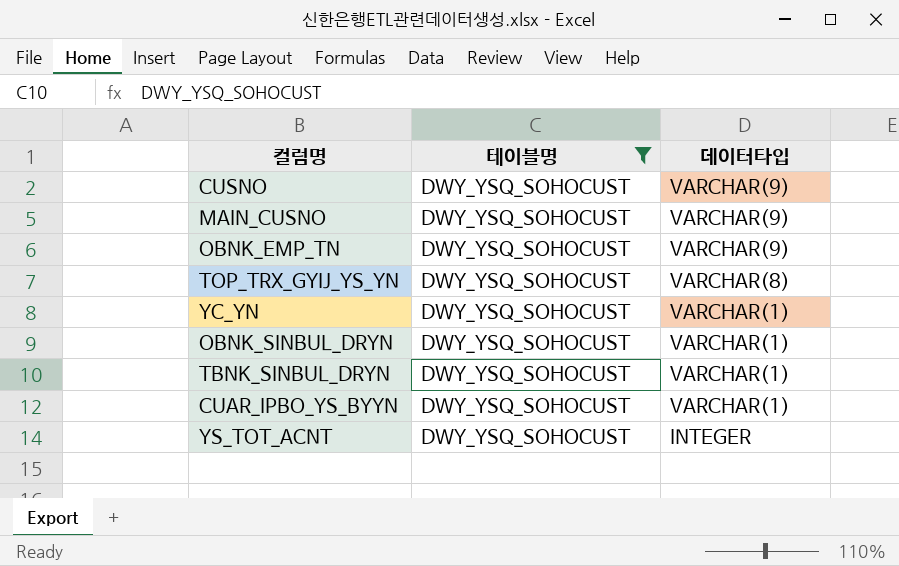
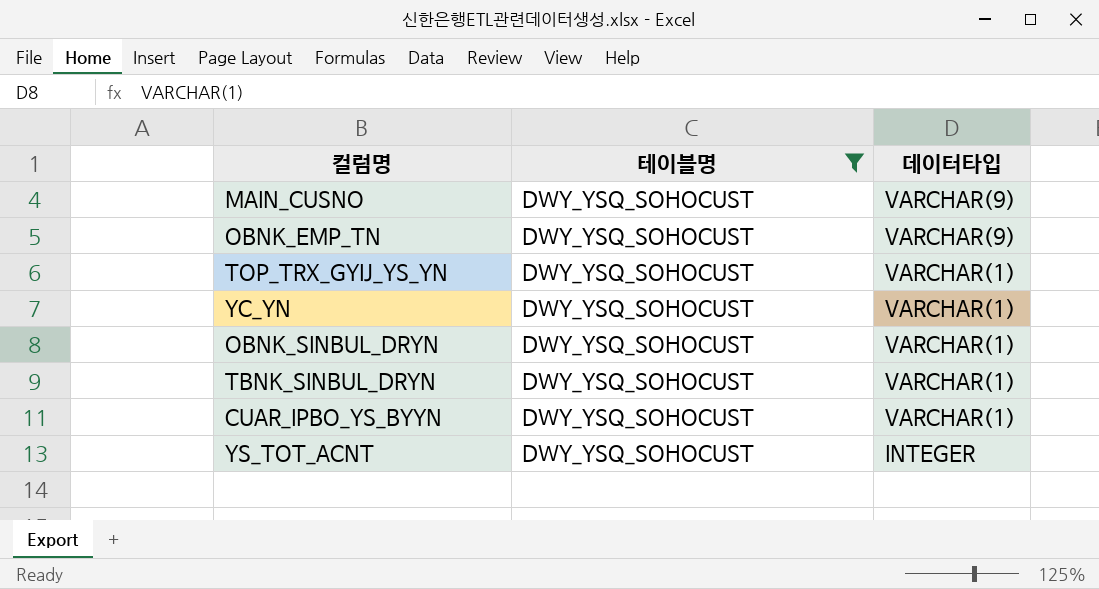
row CUSNO: DWY_YSQ_SOHOCUST | VARCHAR(9) -> none
TOP_TRX_GYIJ_YS_YN | 데이터타입: VARCHAR(8) -> VARCHAR(1)

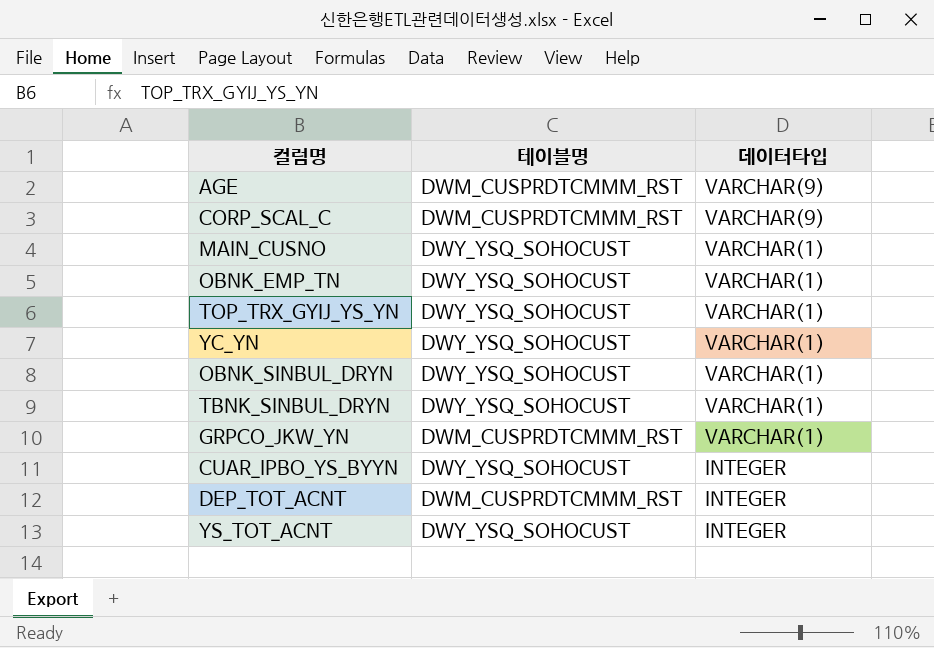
filter: 테이블명 = DWY_YSQ_SOHOCUST -> none
MAIN_CUSNO | 데이터타입: VARCHAR(9) -> VARCHAR(1)
OBNK_EMP_TN | 데이터타입: VARCHAR(9) -> VARCHAR(1)
CUAR_IPBO_YS_BYYN | 데이터타입: VARCHAR(1) -> INTEGER

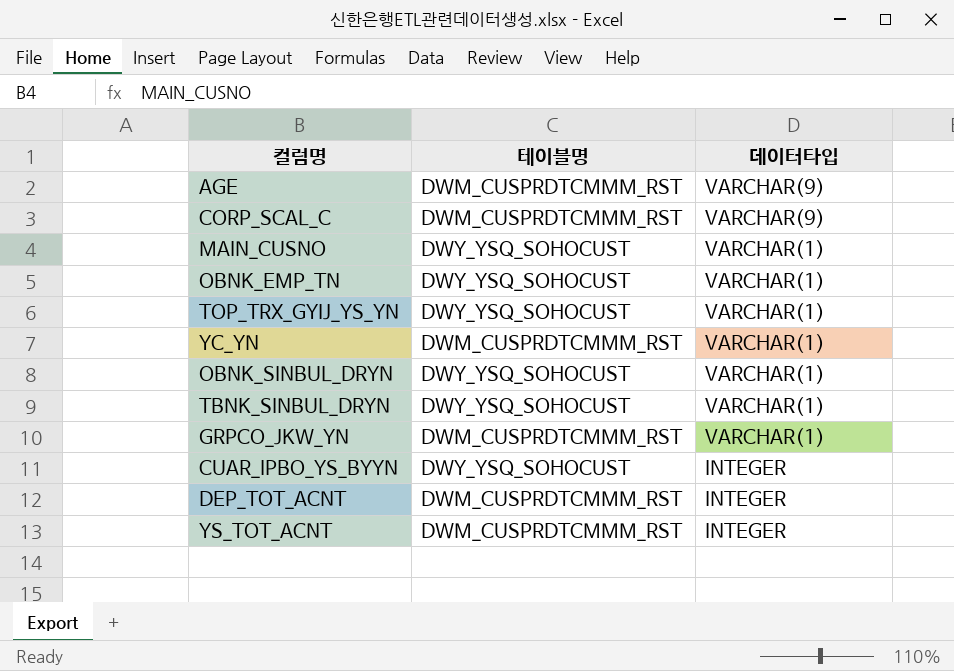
YC_YN | 테이블명: DWY_YSQ_SOHOCUST -> DWM_CUSPRDTCMMM_RST
YS_TOT_ACNT | 테이블명: DWY_YSQ_SOHOCUST -> DWM_CUSPRDTCMMM_RST

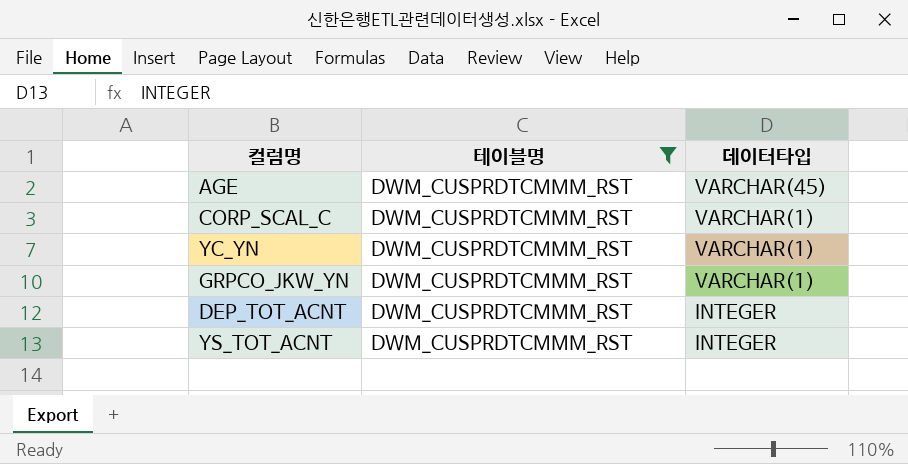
filter: none -> 테이블명 = DWM_CUSPRDTCMMM_RST
AGE | 데이터타입: VARCHAR(9) -> VARCHAR(45)
CORP_SCAL_C | 데이터타입: VARCHAR(9) -> VARCHAR(1)

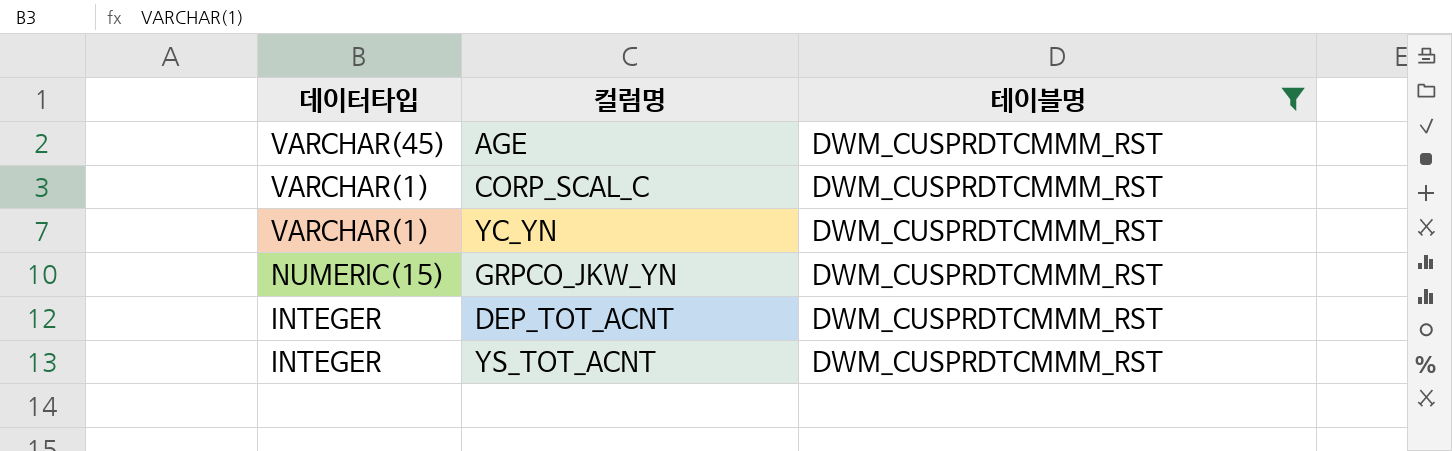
column 데이터타입 | position: 3 -> 1
GRPCO_JKW_YN | 데이터타입: VARCHAR(1) -> NUMERIC(15)

